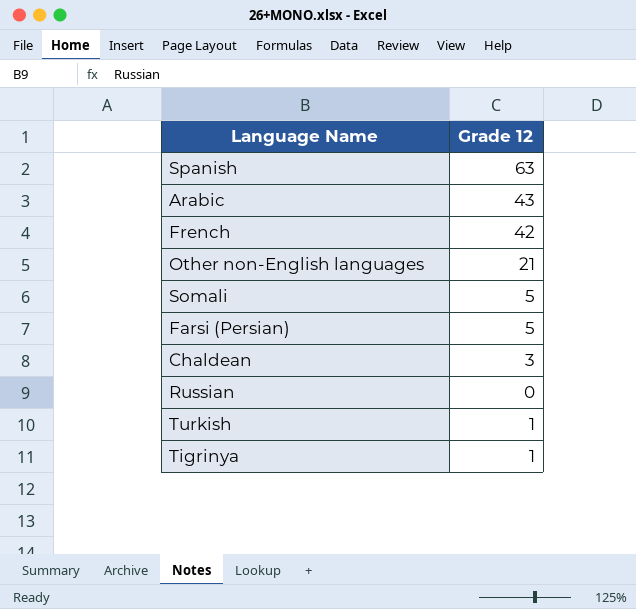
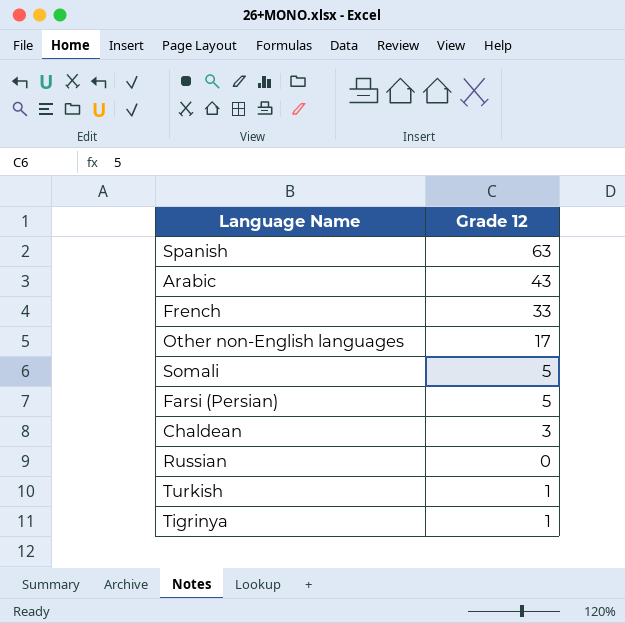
French | Grade 12: 42 -> 33
Other non-English languages | Grade 12: 21 -> 17

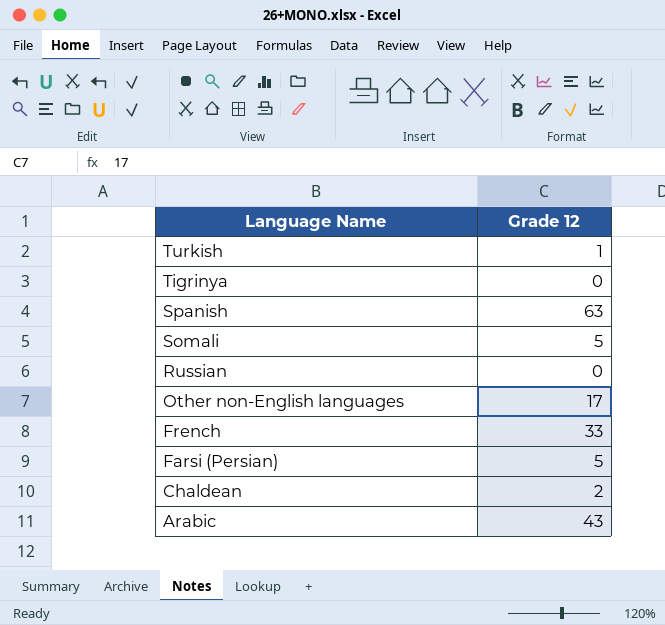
row order: none -> Language Name descending
Tigrinya | Grade 12: 1 -> 0
Chaldean | Grade 12: 3 -> 2

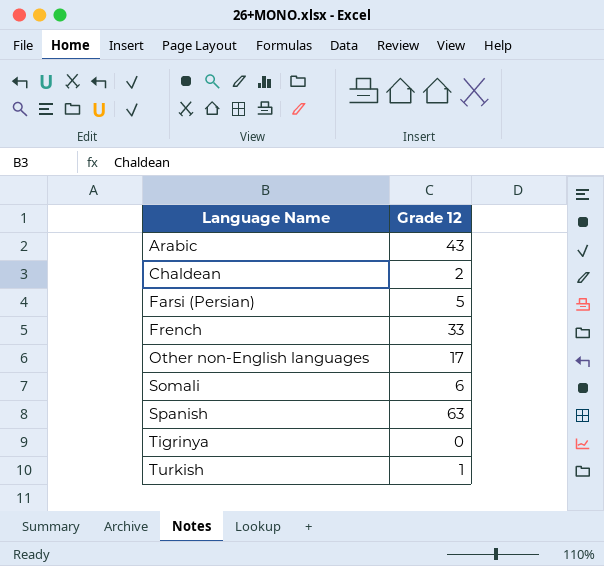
row order: Language Name descending -> Language Name ascending
row Russian: 0 -> none
Somali | Grade 12: 5 -> 6

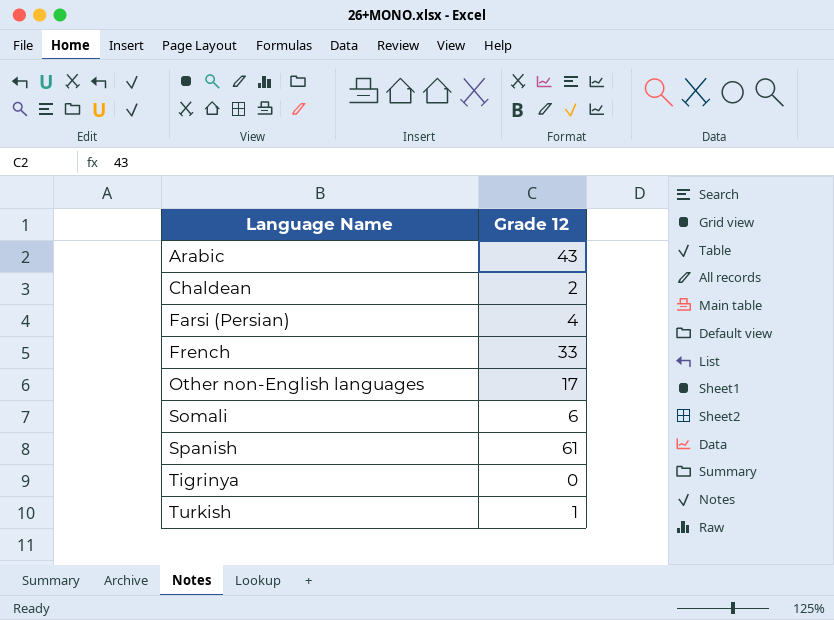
Farsi (Persian) | Grade 12: 5 -> 4
Spanish | Grade 12: 63 -> 61

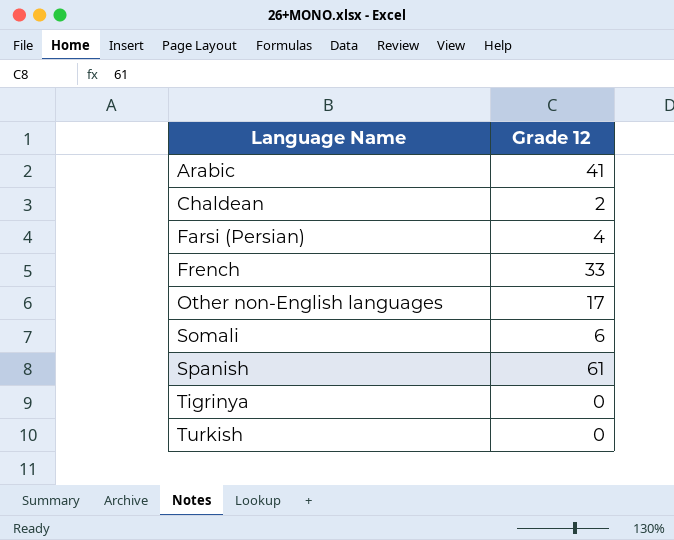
Arabic | Grade 12: 43 -> 41
Turkish | Grade 12: 1 -> 0

